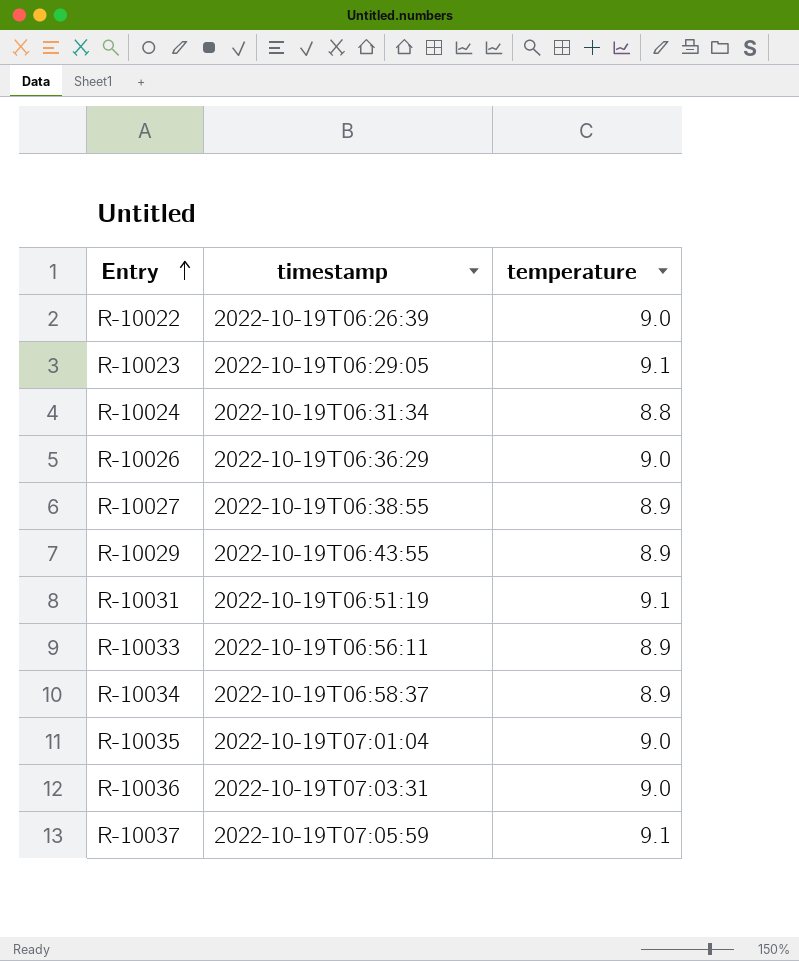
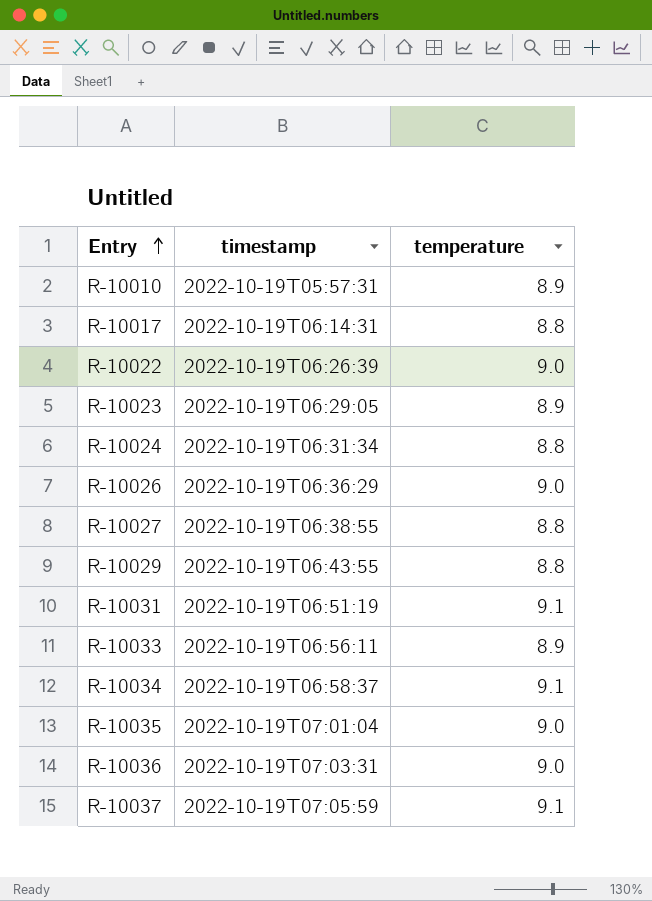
row R-10010: none -> 2022-10-19T05:57:31 | 8.9
row R-10017: none -> 2022-10-19T06:14:31 | 8.8
R-10023 | temperature: 9.1 -> 8.9
R-10027 | temperature: 8.9 -> 8.8
R-10029 | temperature: 8.9 -> 8.8
R-10034 | temperature: 8.9 -> 9.1

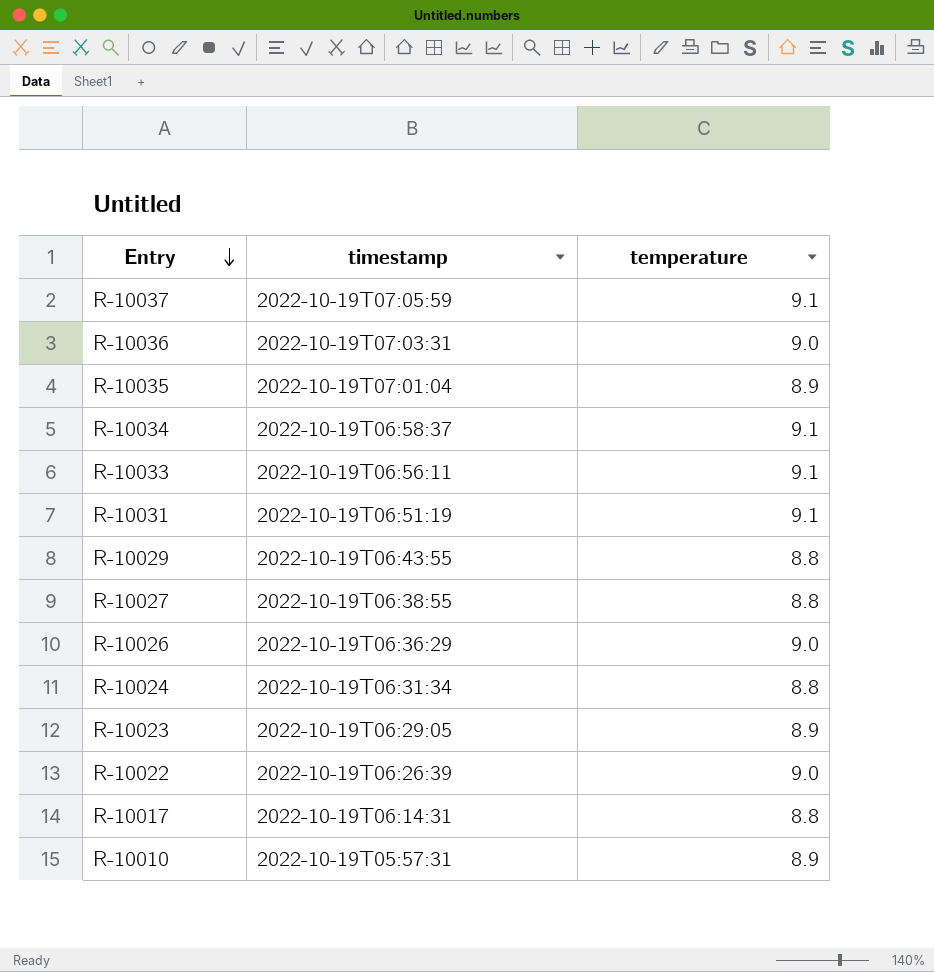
row order: Entry ascending -> Entry descending
R-10035 | temperature: 9.0 -> 8.9
R-10033 | temperature: 8.9 -> 9.1

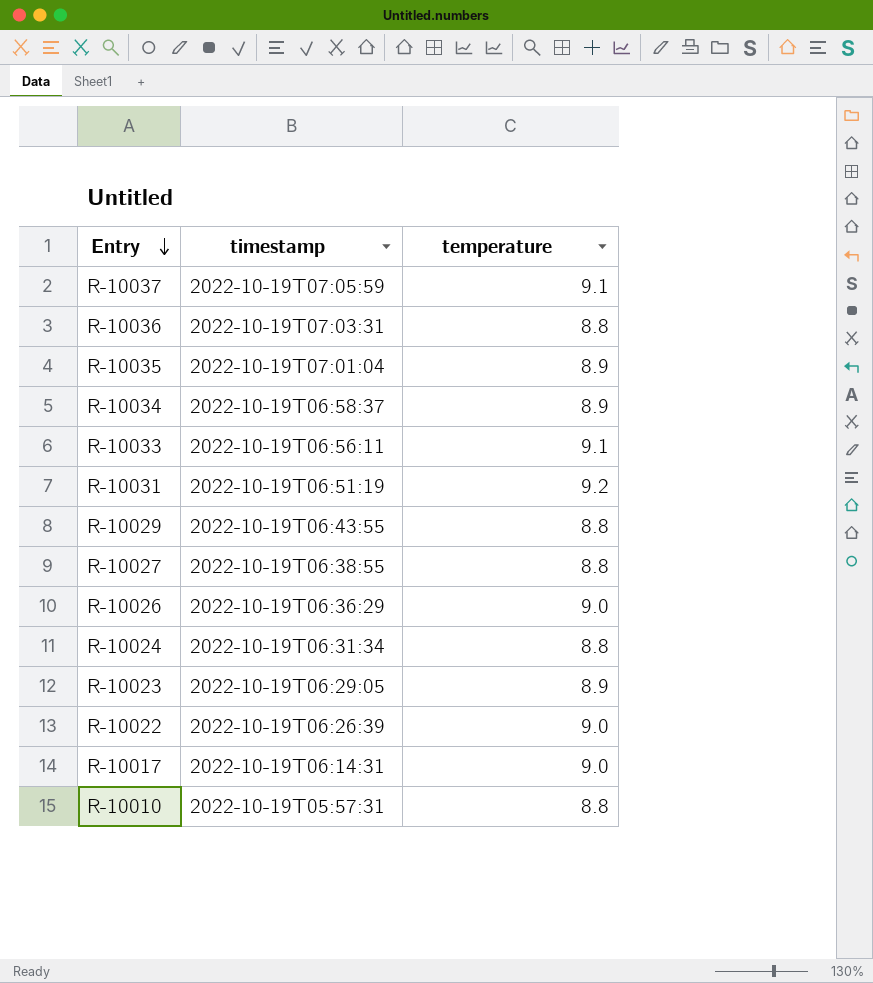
R-10036 | temperature: 9.0 -> 8.8
R-10034 | temperature: 9.1 -> 8.9
R-10031 | temperature: 9.1 -> 9.2
R-10017 | temperature: 8.8 -> 9.0
R-10010 | temperature: 8.9 -> 8.8

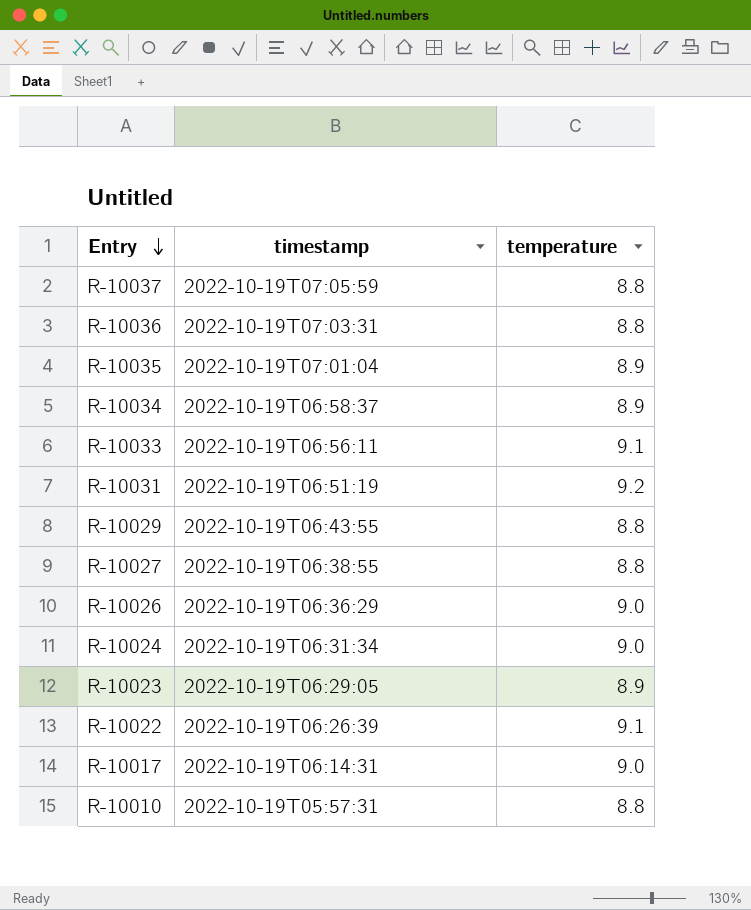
R-10037 | temperature: 9.1 -> 8.8
R-10024 | temperature: 8.8 -> 9.0
R-10022 | temperature: 9.0 -> 9.1

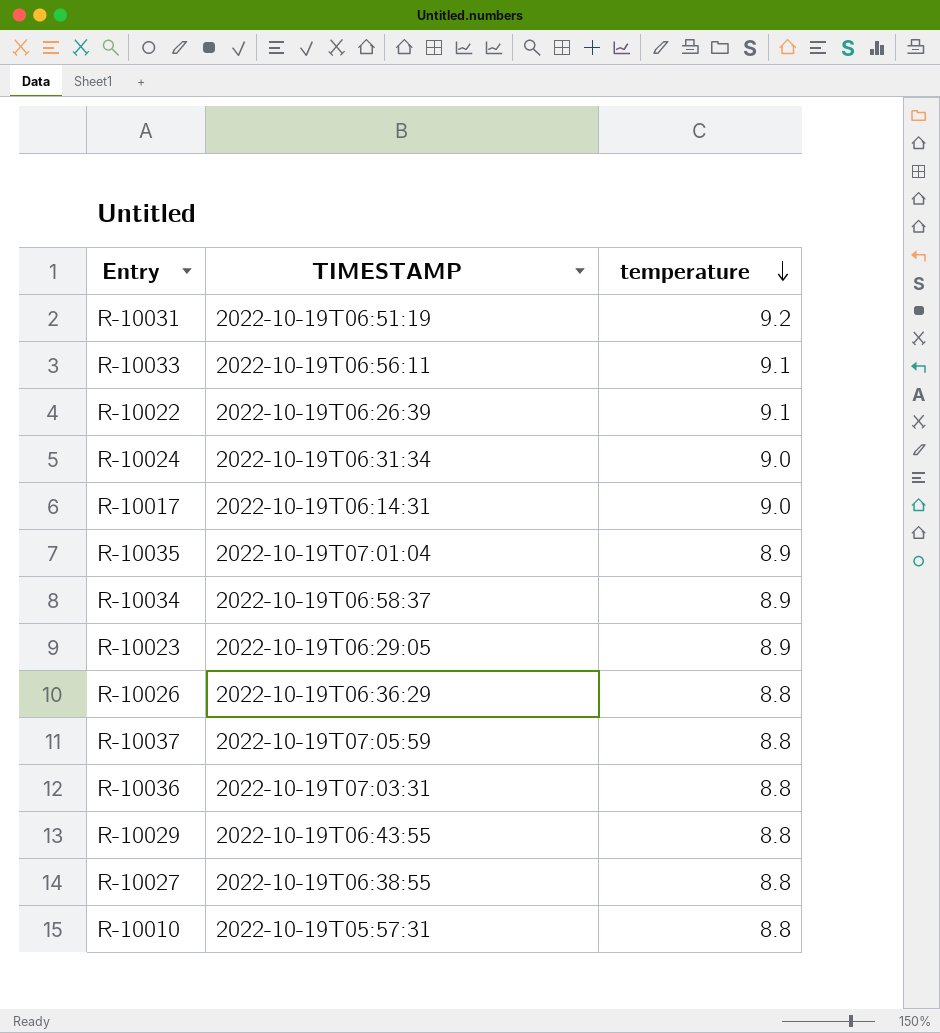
row order: Entry descending -> temperature descending
column name: timestamp -> TIMESTAMP
R-10026 | temperature: 9.0 -> 8.8

